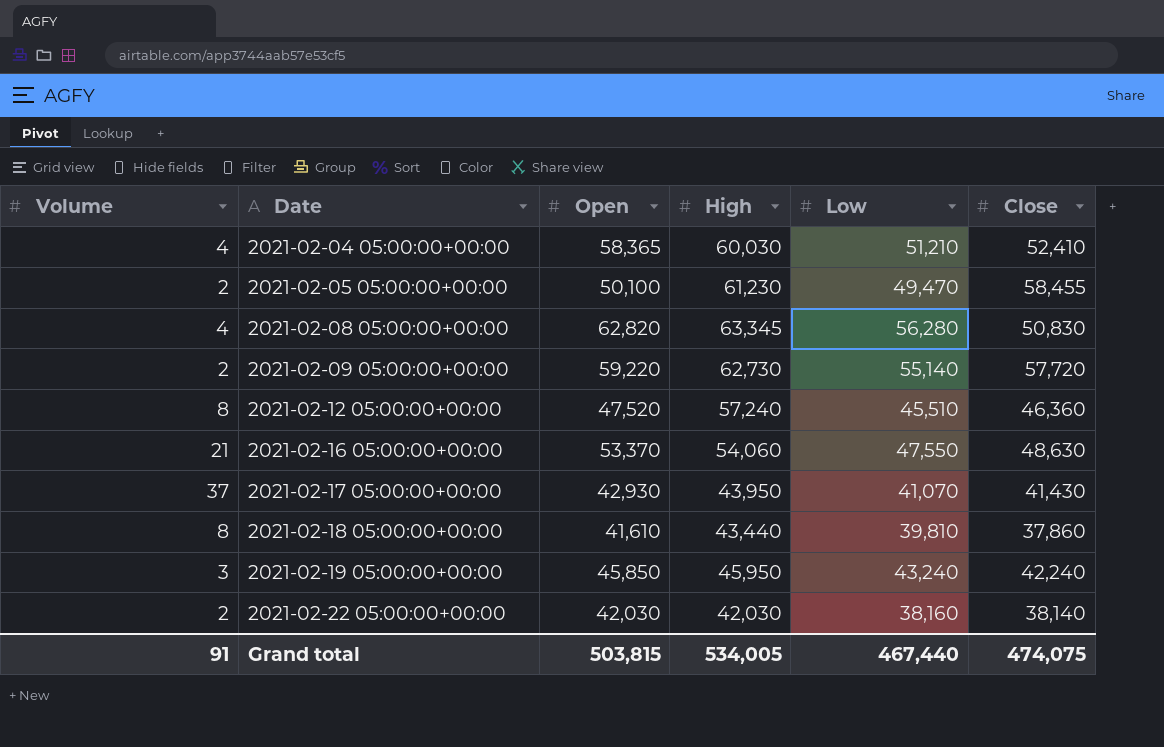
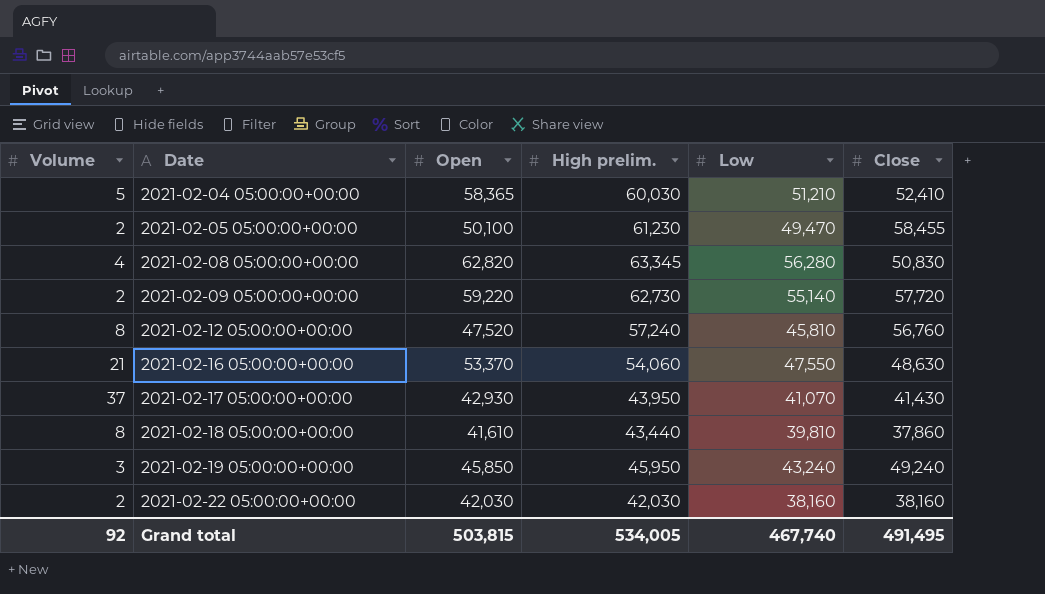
column name: High -> High prelim.
2021-02-04 05:00:00+00:00 | Volume: 4 -> 5
2021-02-12 05:00:00+00:00 | Low: 45,510 -> 45,810
2021-02-12 05:00:00+00:00 | Close: 46,360 -> 56,760
2021-02-19 05:00:00+00:00 | Close: 42,240 -> 49,240
2021-02-22 05:00:00+00:00 | Close: 38,140 -> 38,160
Grand total | Volume: 91 -> 92
Grand total | Low: 467,440 -> 467,740
Grand total | Close: 474,075 -> 491,495

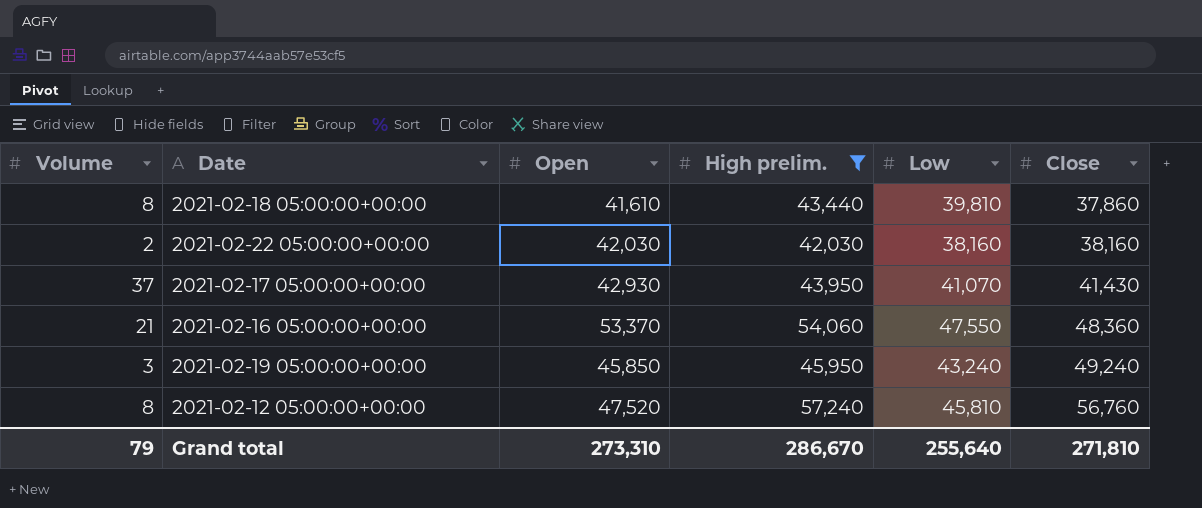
filter: none -> High prelim. <= 57,240
row order: Date ascending -> Close ascending
2021-02-16 05:00:00+00:00 | Close: 48,630 -> 48,360
Grand total | Volume: 92 -> 79
Grand total | Open: 503,815 -> 273,310
Grand total | High prelim.: 534,005 -> 286,670
Grand total | Low: 467,740 -> 255,640
Grand total | Close: 491,495 -> 271,810

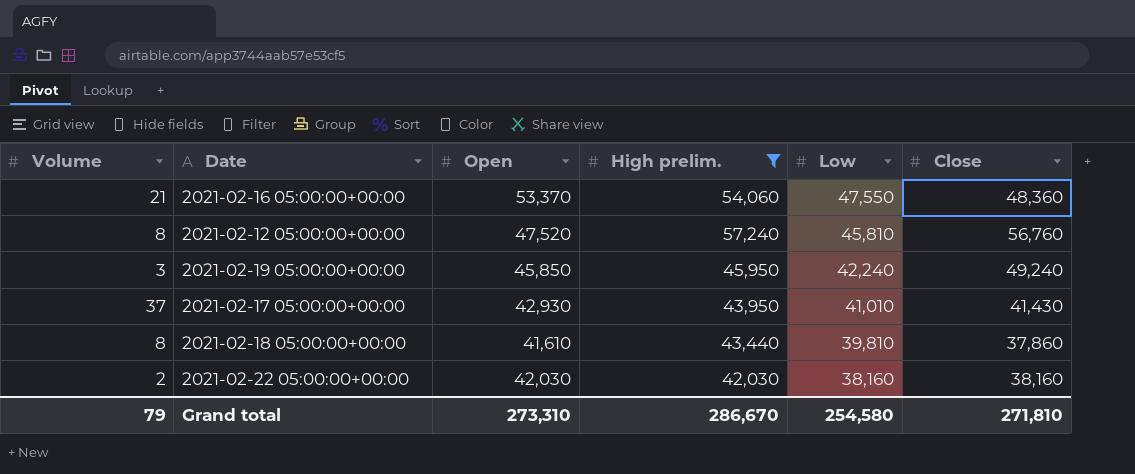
row order: Close ascending -> Low descending
2021-02-19 05:00:00+00:00 | Low: 43,240 -> 42,240
2021-02-17 05:00:00+00:00 | Low: 41,070 -> 41,010
Grand total | Low: 255,640 -> 254,580

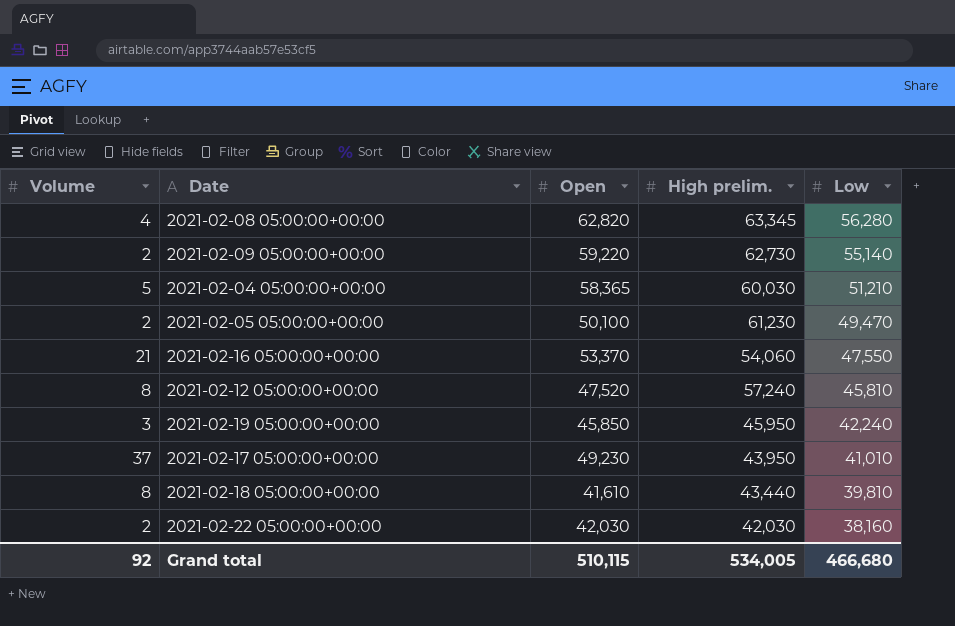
filter: High prelim. <= 57,240 -> none
column Close | position: 6 -> none
2021-02-17 05:00:00+00:00 | Open: 42,930 -> 49,230
Grand total | Volume: 79 -> 92
Grand total | Open: 273,310 -> 510,115
Grand total | High prelim.: 286,670 -> 534,005
Grand total | Low: 254,580 -> 466,680

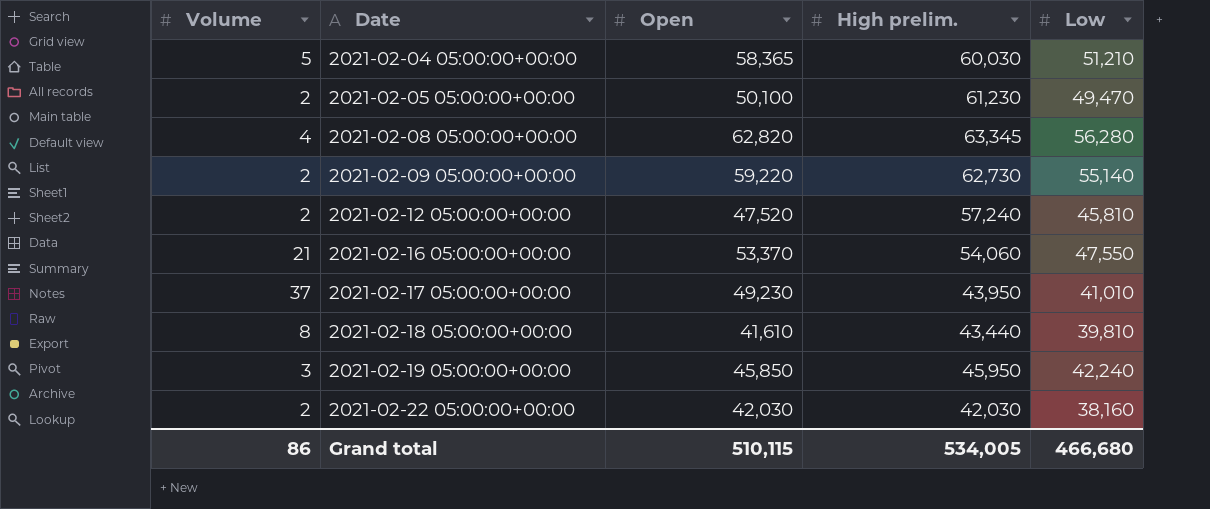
row order: Low descending -> Date ascending
2021-02-12 05:00:00+00:00 | Volume: 8 -> 2
Grand total | Volume: 92 -> 86

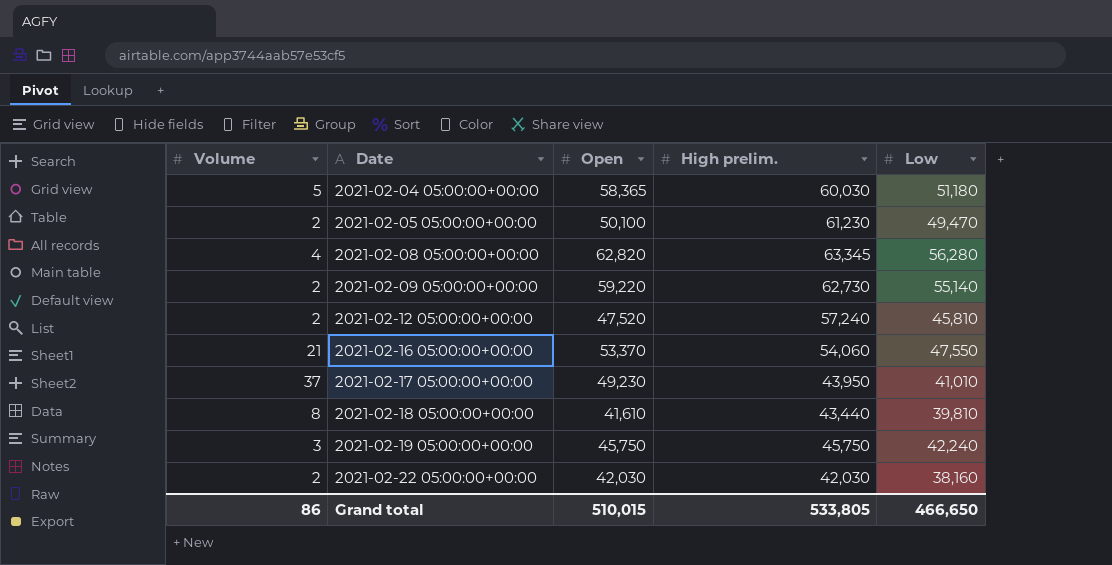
2021-02-04 05:00:00+00:00 | Low: 51,210 -> 51,180
2021-02-19 05:00:00+00:00 | Open: 45,850 -> 45,750
2021-02-19 05:00:00+00:00 | High prelim.: 45,950 -> 45,750
Grand total | Open: 510,115 -> 510,015
Grand total | High prelim.: 534,005 -> 533,805
Grand total | Low: 466,680 -> 466,650

